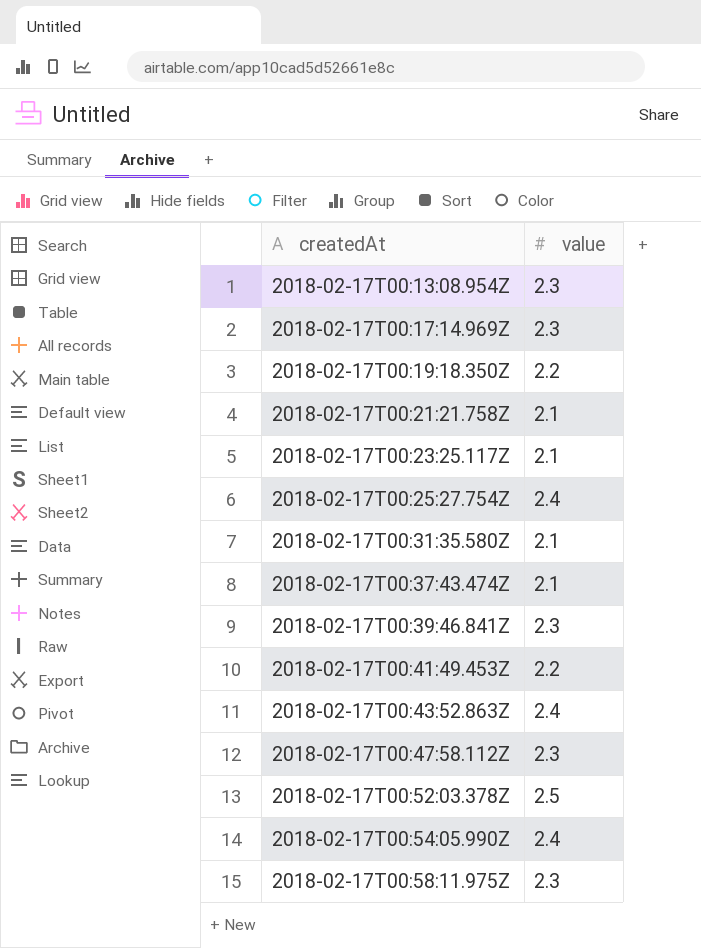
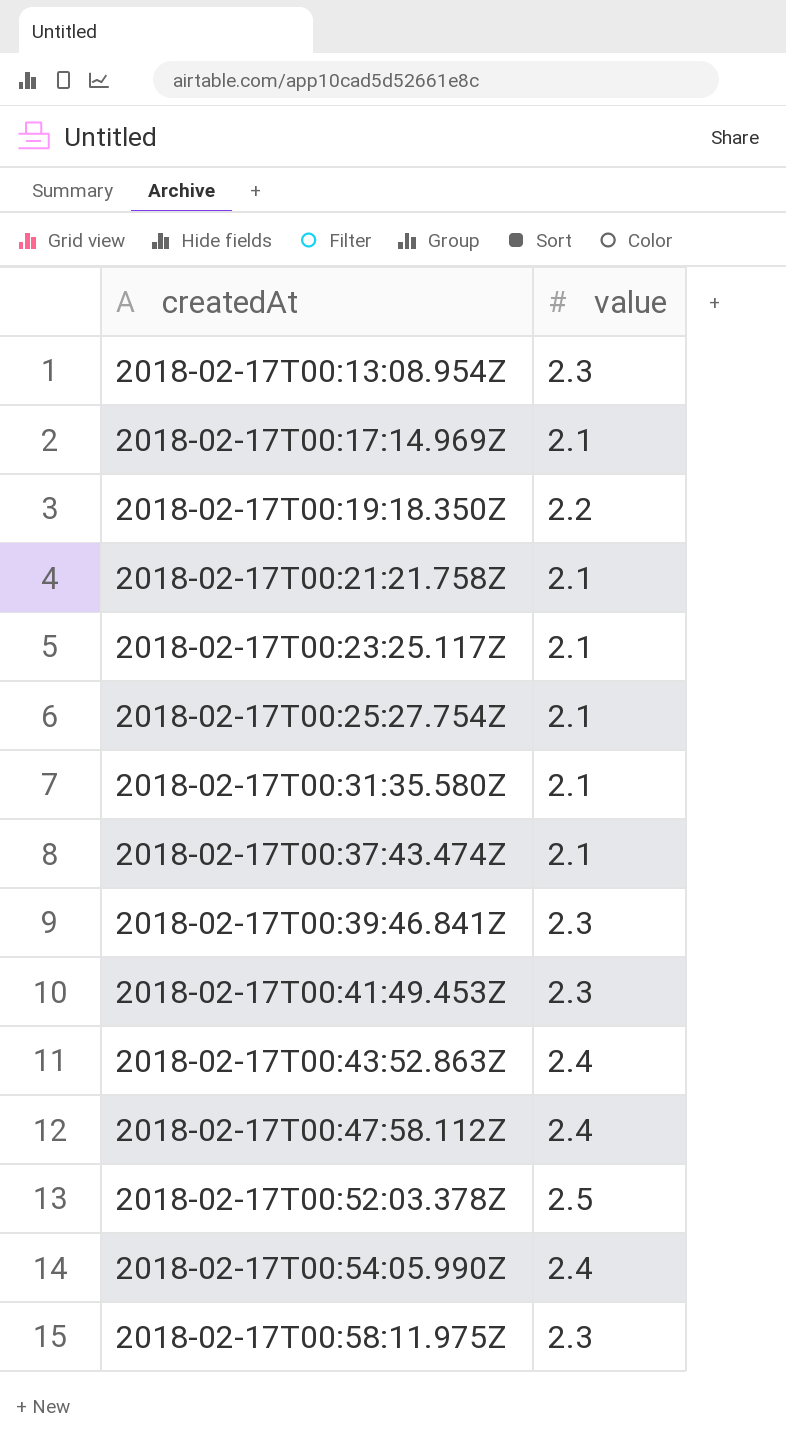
2018-02-17T00:17:14.969Z | value: 2.3 -> 2.1
2018-02-17T00:25:27.754Z | value: 2.4 -> 2.1
2018-02-17T00:41:49.453Z | value: 2.2 -> 2.3
2018-02-17T00:47:58.112Z | value: 2.3 -> 2.4

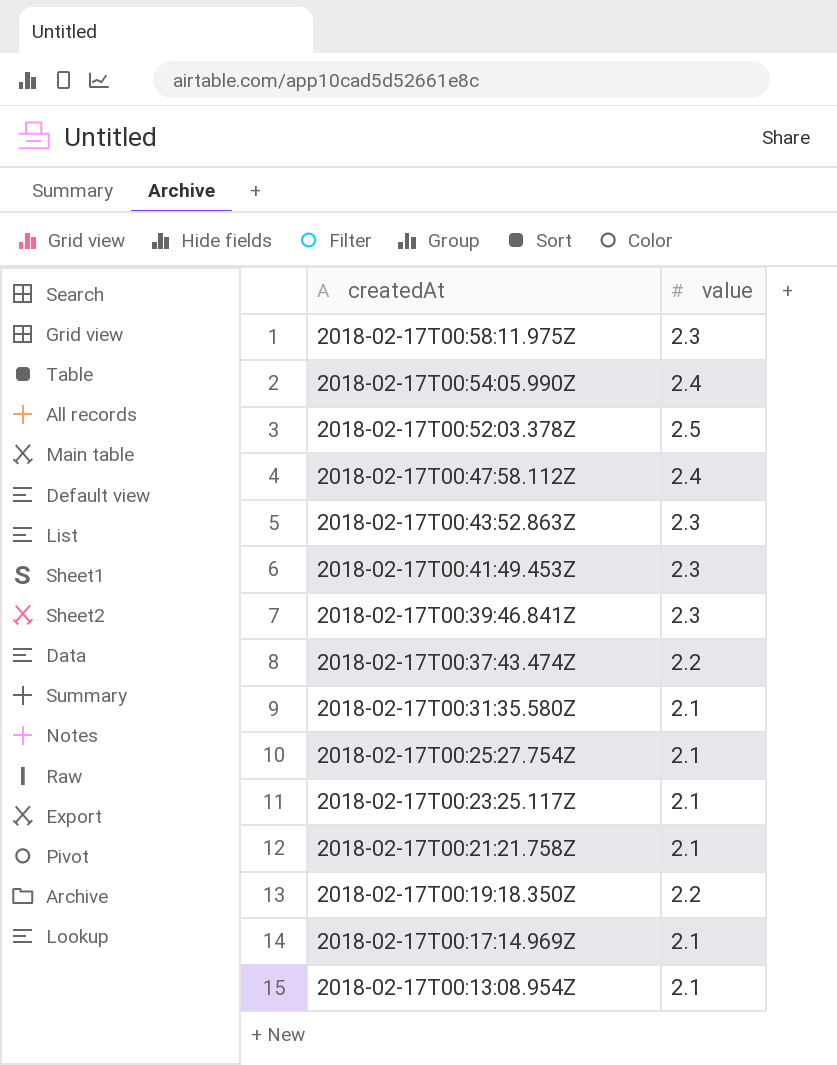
row order: createdAt ascending -> createdAt descending
2018-02-17T00:43:52.863Z | value: 2.4 -> 2.3
2018-02-17T00:37:43.474Z | value: 2.1 -> 2.2
2018-02-17T00:13:08.954Z | value: 2.3 -> 2.1

